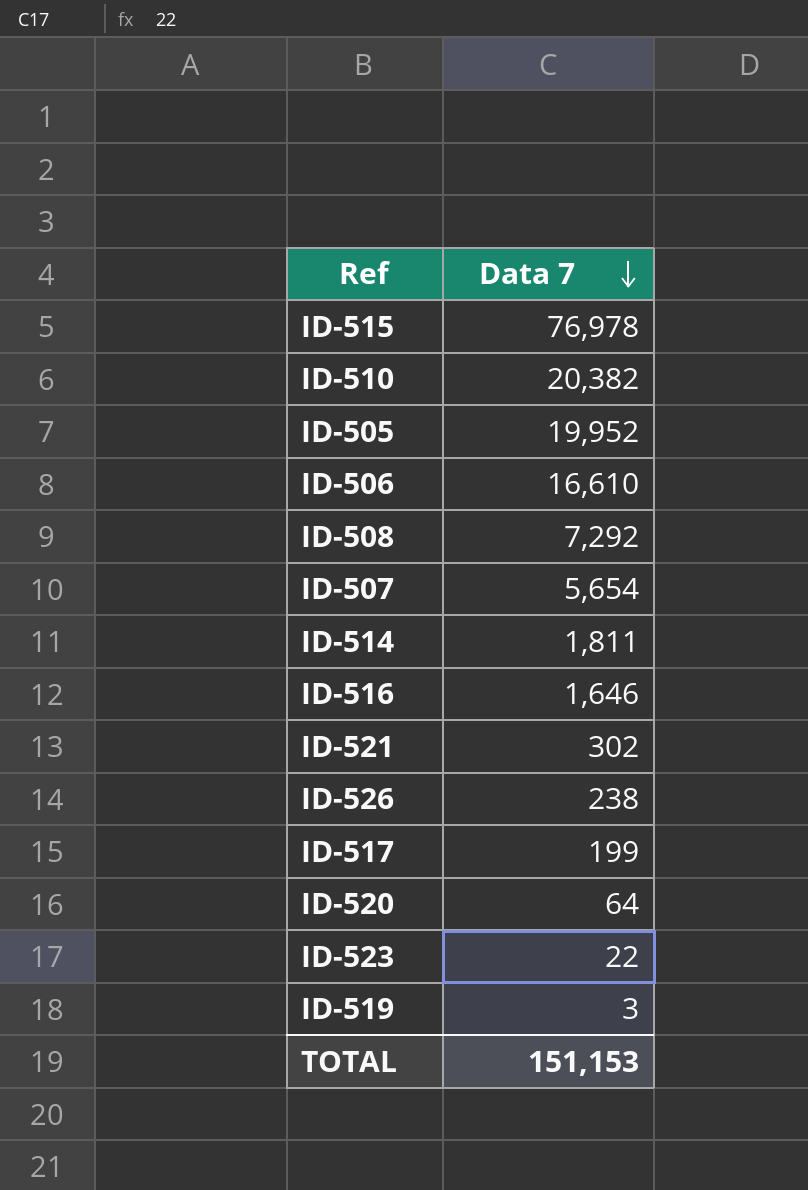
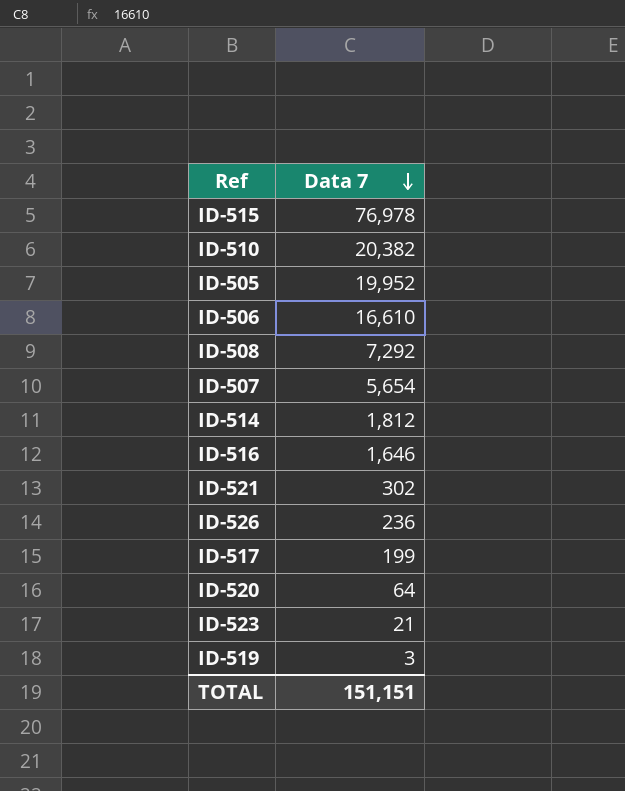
ID-514 | Data 7: 1,811 -> 1,812
ID-526 | Data 7: 238 -> 236
ID-523 | Data 7: 22 -> 21
TOTAL | Data 7: 151,153 -> 151,151

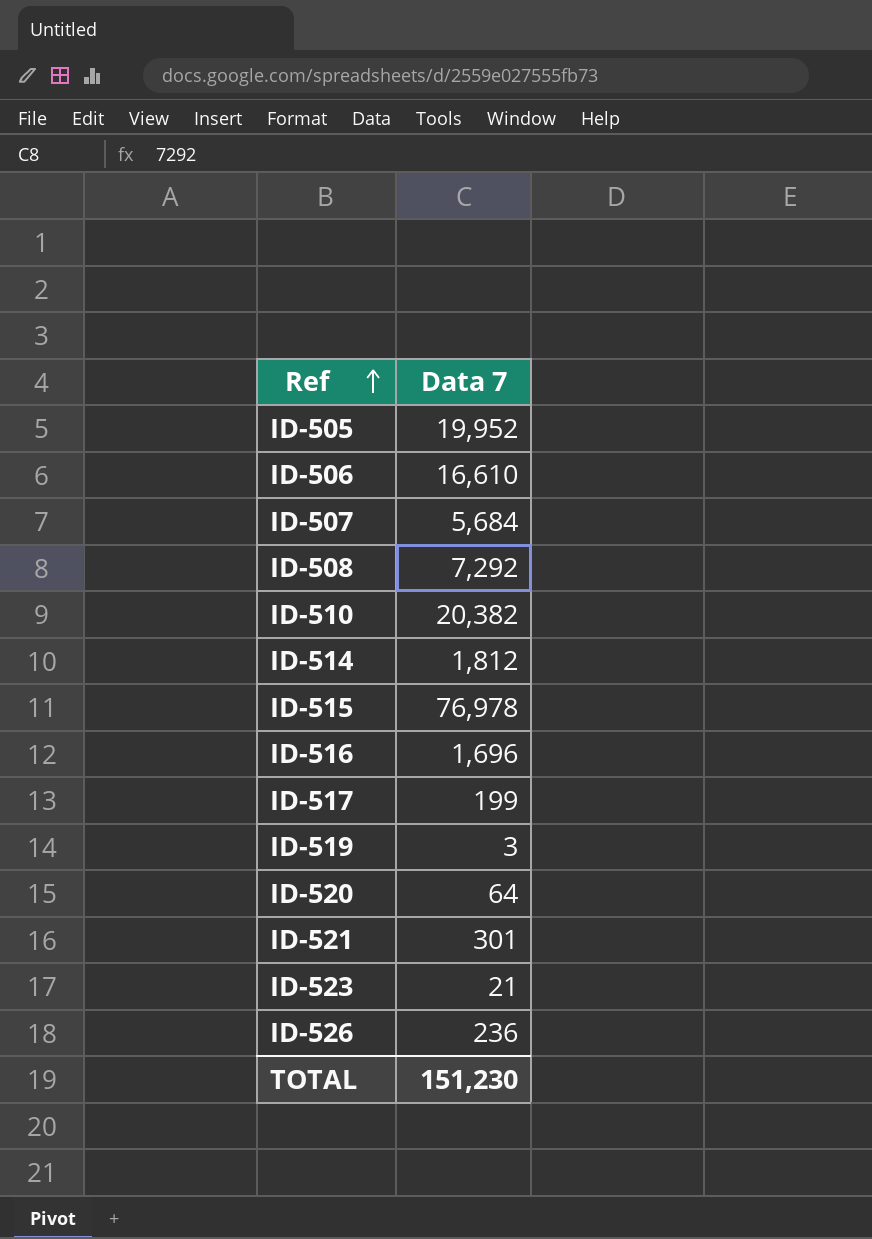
row order: Data 7 descending -> Ref ascending
ID-507 | Data 7: 5,654 -> 5,684
ID-516 | Data 7: 1,646 -> 1,696
ID-521 | Data 7: 302 -> 301
TOTAL | Data 7: 151,151 -> 151,230

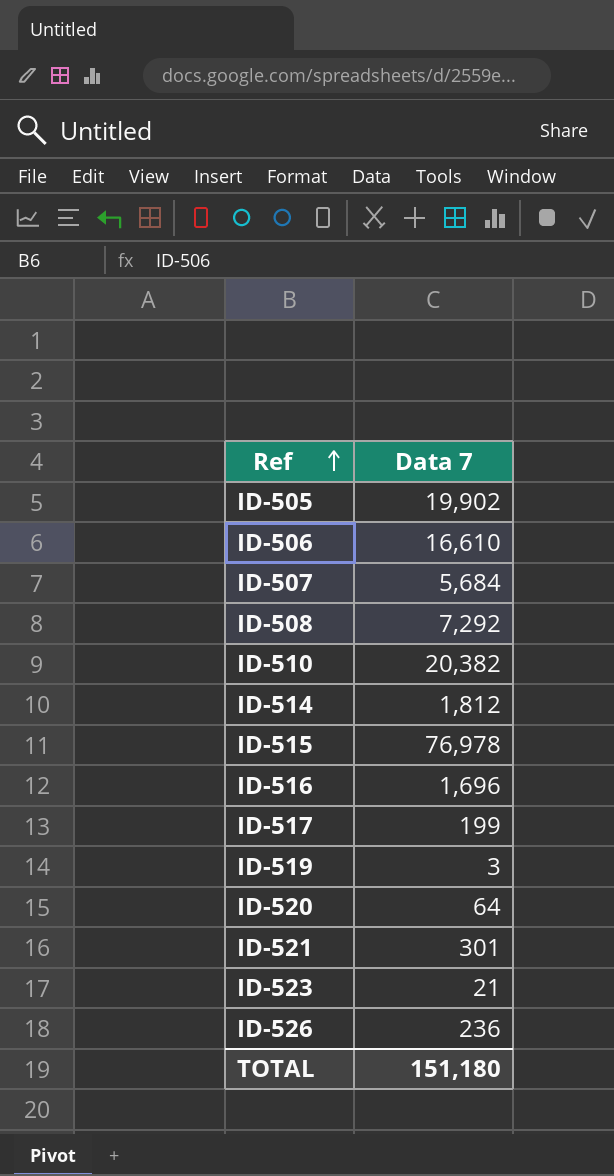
ID-505 | Data 7: 19,952 -> 19,902
TOTAL | Data 7: 151,230 -> 151,180

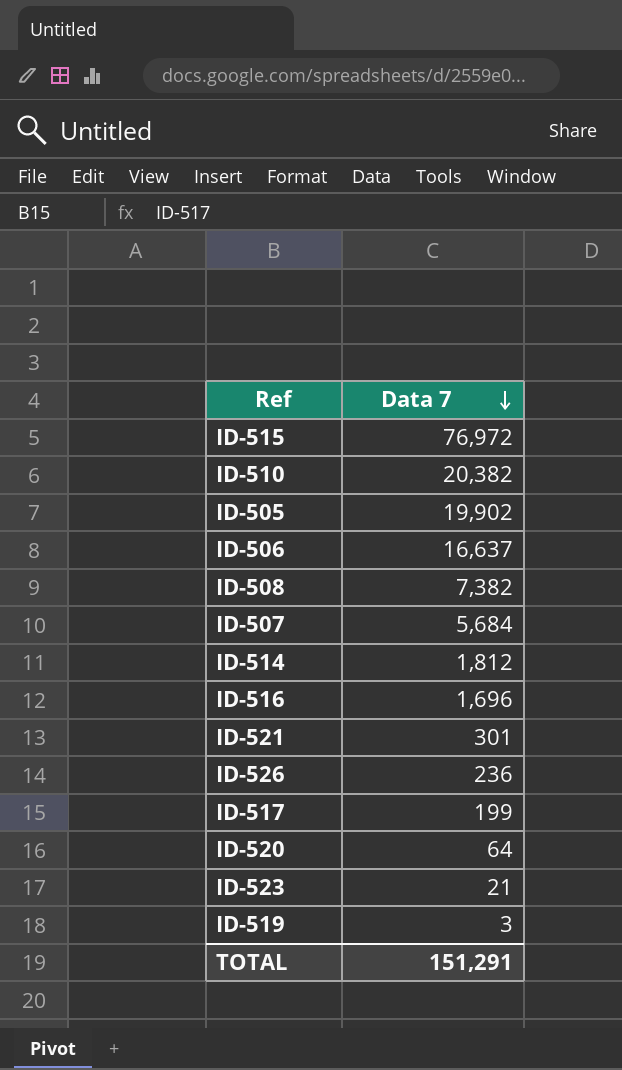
row order: Ref ascending -> Data 7 descending
ID-515 | Data 7: 76,978 -> 76,972
ID-506 | Data 7: 16,610 -> 16,637
ID-508 | Data 7: 7,292 -> 7,382
TOTAL | Data 7: 151,180 -> 151,291

